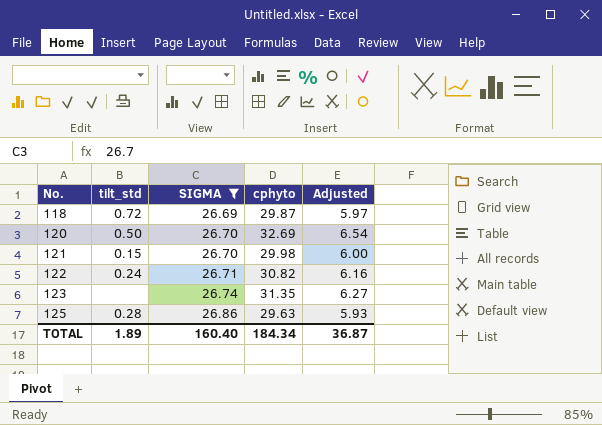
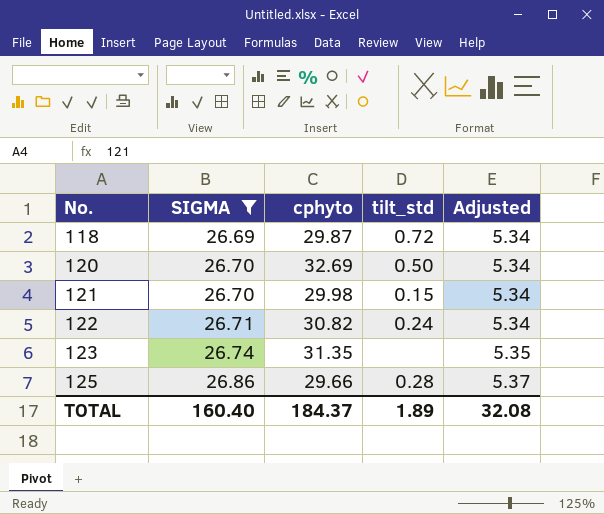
column tilt_std | position: 2 -> 4
column Adjusted | formula: [cphyto] * 0.2 -> [SIGMA] * 0.2
125 | cphyto: 29.63 -> 29.66
TOTAL | cphyto: 184.34 -> 184.37
TOTAL | Adjusted: 36.87 -> 32.08

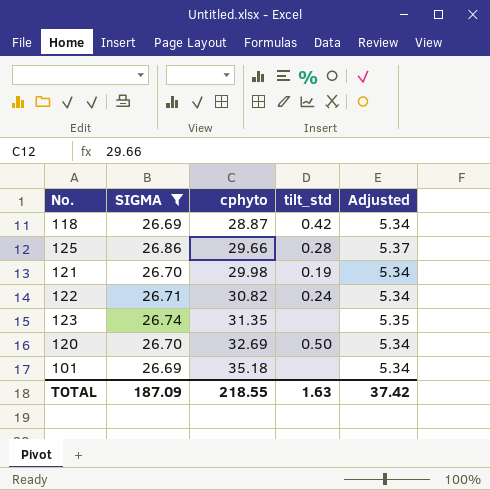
row order: No. ascending -> cphyto ascending
118 | cphyto: 29.87 -> 28.87
118 | tilt_std: 0.72 -> 0.42
121 | tilt_std: 0.15 -> 0.19
row 101: none -> 26.69 | 35.18 | none | 5.34
TOTAL | SIGMA: 160.40 -> 187.09
TOTAL | cphyto: 184.37 -> 218.55
TOTAL | tilt_std: 1.89 -> 1.63
TOTAL | Adjusted: 32.08 -> 37.42

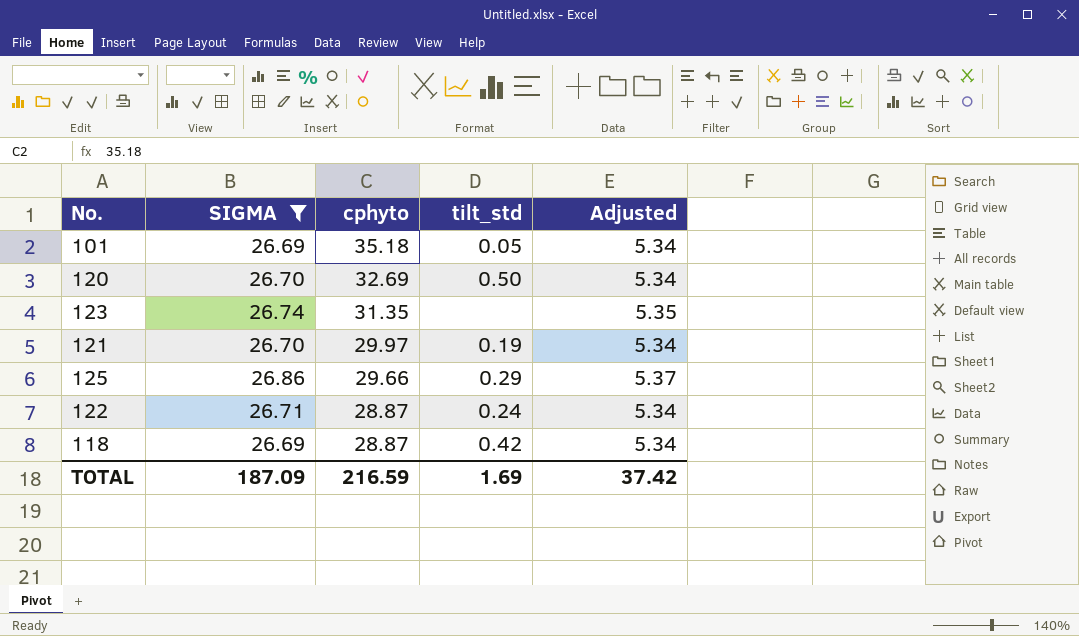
row order: cphyto ascending -> cphyto descending
101 | tilt_std: none -> 0.05
121 | cphyto: 29.98 -> 29.97
125 | tilt_std: 0.28 -> 0.29
122 | cphyto: 30.82 -> 28.87
TOTAL | cphyto: 218.55 -> 216.59
TOTAL | tilt_std: 1.63 -> 1.69

